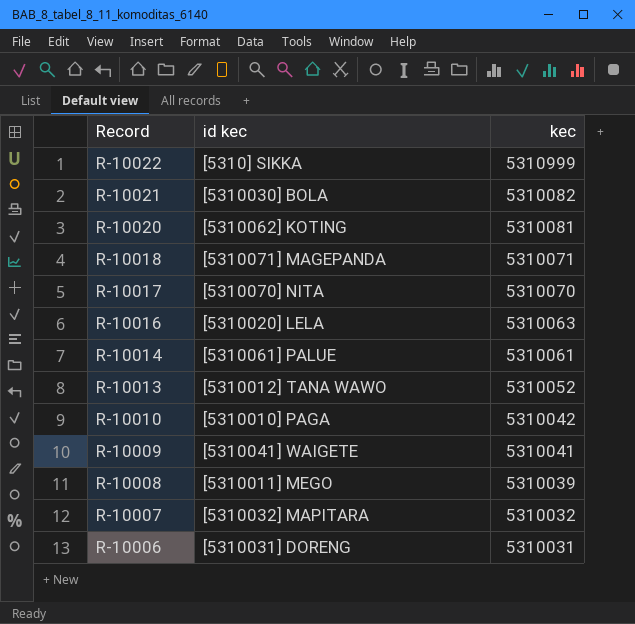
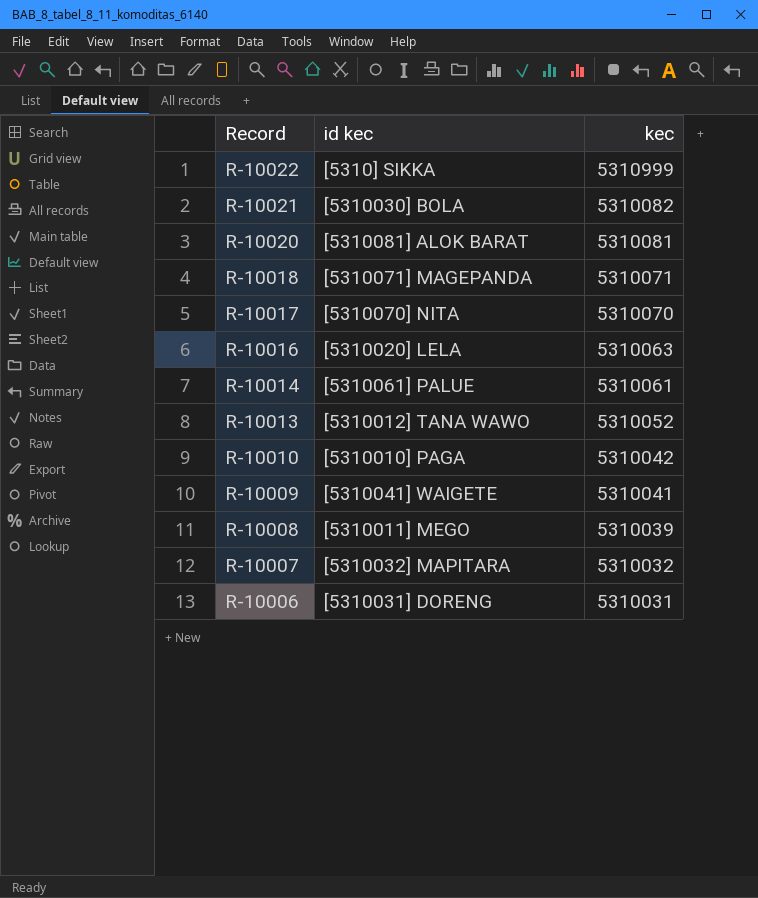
R-10020 | id kec: [5310062] KOTING -> [5310081] ALOK BARAT

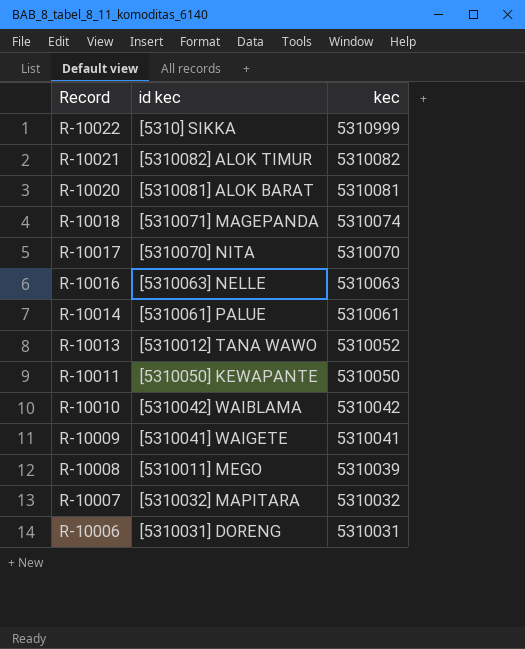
R-10021 | id kec: [5310030] BOLA -> [5310082] ALOK TIMUR
R-10018 | kec: 5310071 -> 5310074
R-10016 | id kec: [5310020] LELA -> [5310063] NELLE
row R-10011: none -> [5310050] KEWAPANTE | 5310050
R-10010 | id kec: [5310010] PAGA -> [5310042] WAIBLAMA

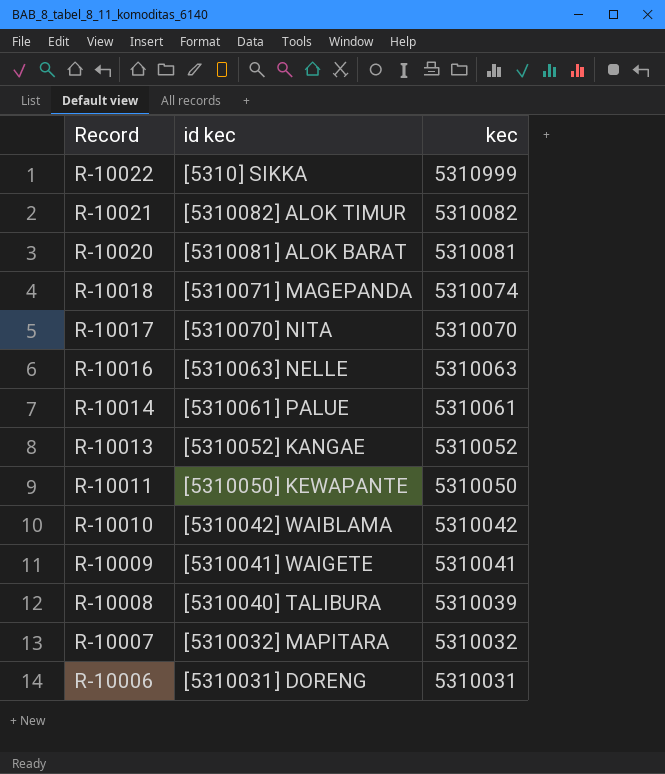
R-10013 | id kec: [5310012] TANA WAWO -> [5310052] KANGAE
R-10008 | id kec: [5310011] MEGO -> [5310040] TALIBURA

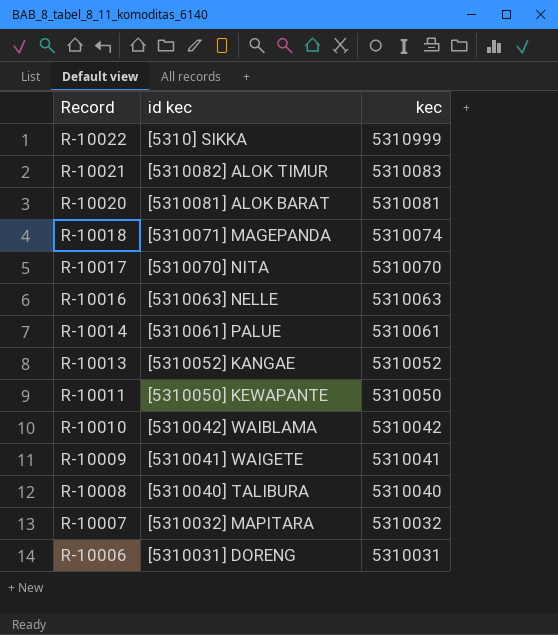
R-10021 | kec: 5310082 -> 5310083
R-10008 | kec: 5310039 -> 5310040

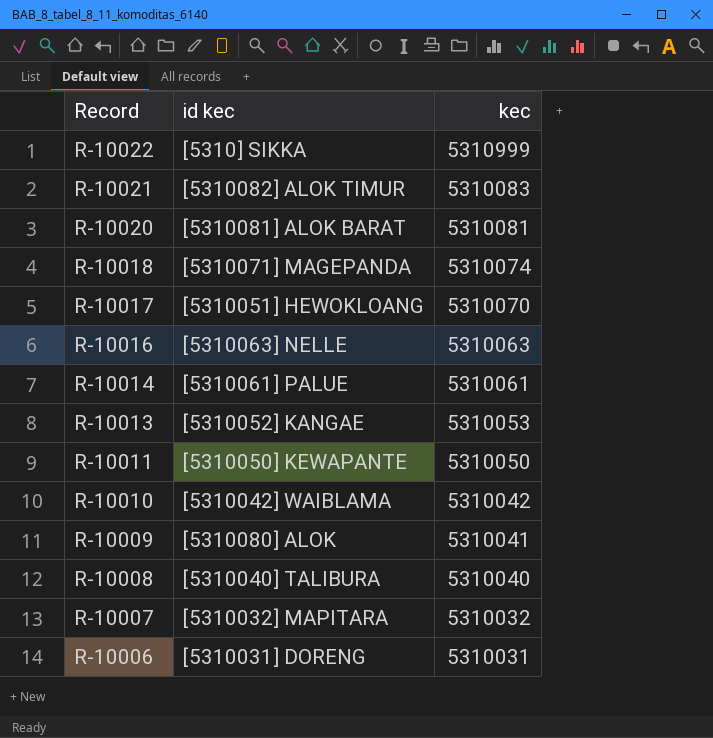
R-10017 | id kec: [5310070] NITA -> [5310051] HEWOKLOANG
R-10013 | kec: 5310052 -> 5310053
R-10009 | id kec: [5310041] WAIGETE -> [5310080] ALOK

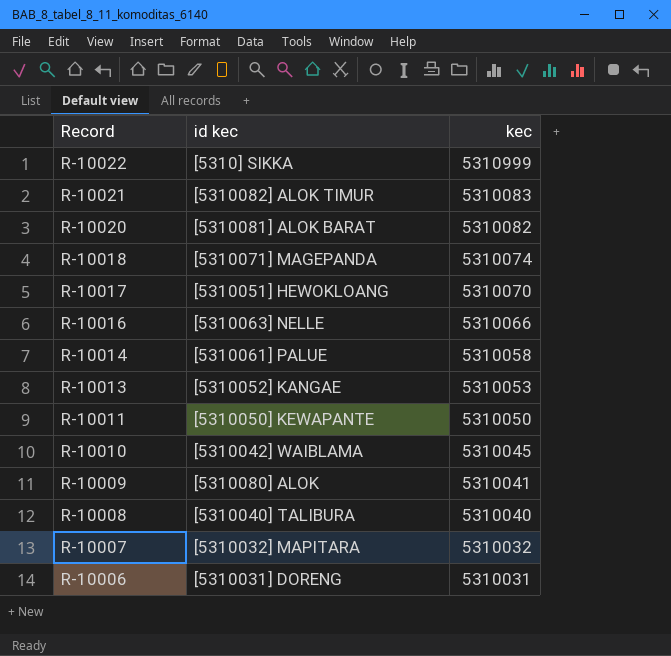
R-10020 | kec: 5310081 -> 5310082
R-10016 | kec: 5310063 -> 5310066
R-10014 | kec: 5310061 -> 5310058
R-10010 | kec: 5310042 -> 5310045

